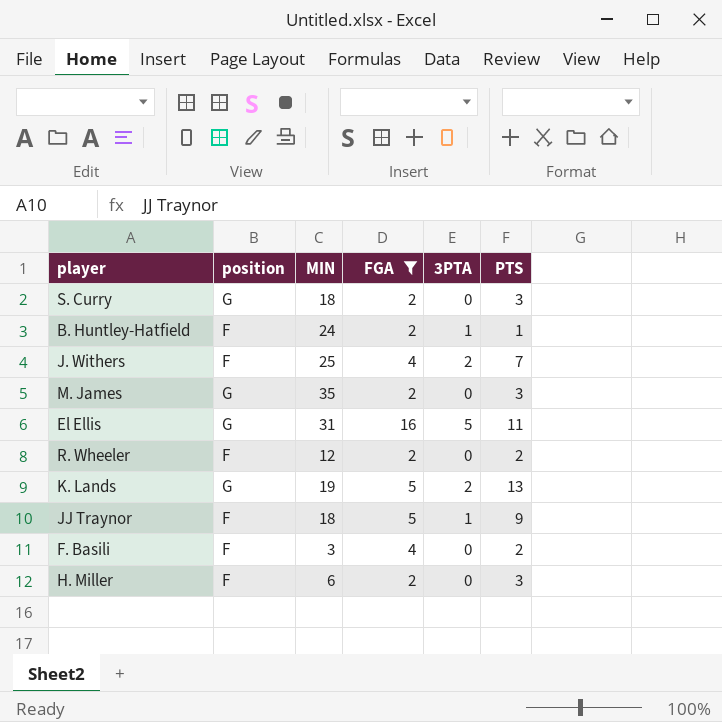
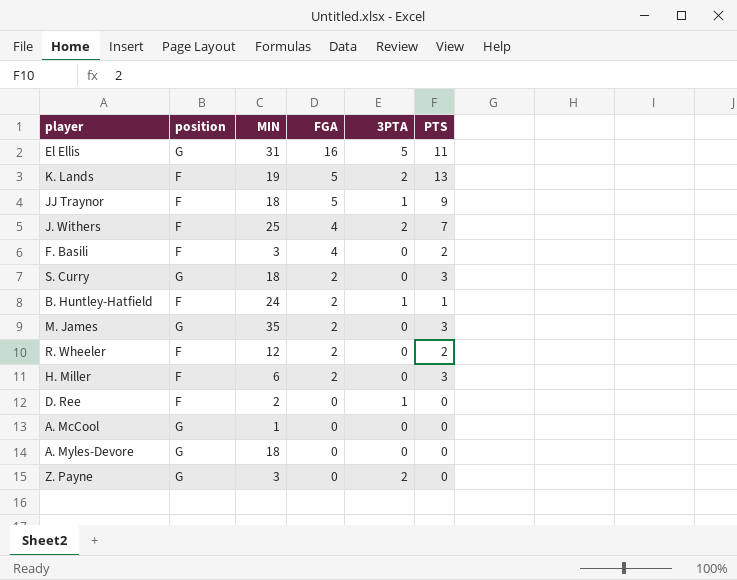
filter: FGA != 0 -> none
row order: none -> FGA descending
K. Lands | position: G -> F

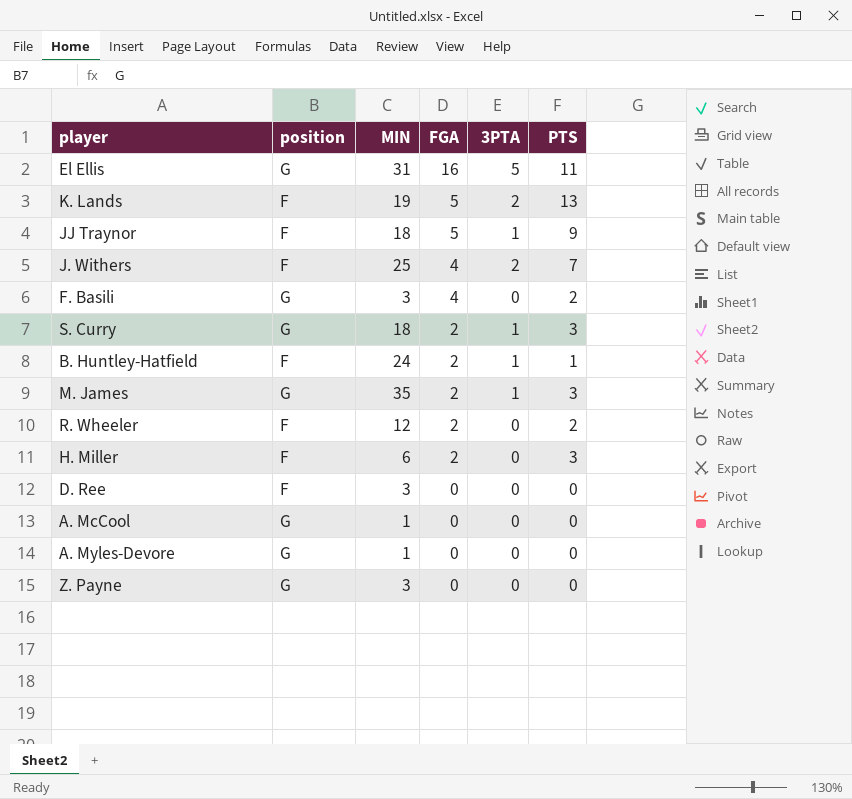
F. Basili | position: F -> G
S. Curry | 3PTA: 0 -> 1
M. James | 3PTA: 0 -> 1
D. Ree | MIN: 2 -> 3
D. Ree | 3PTA: 1 -> 0
A. Myles-Devore | MIN: 18 -> 1
Z. Payne | 3PTA: 2 -> 0

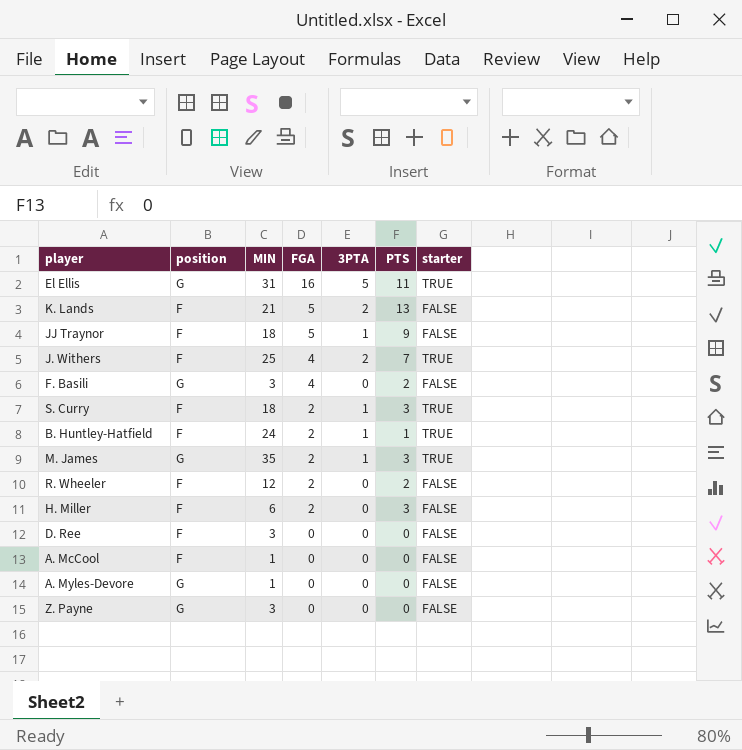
column starter | position: none -> 7
K. Lands | MIN: 19 -> 21
S. Curry | position: G -> F
A. McCool | position: G -> F

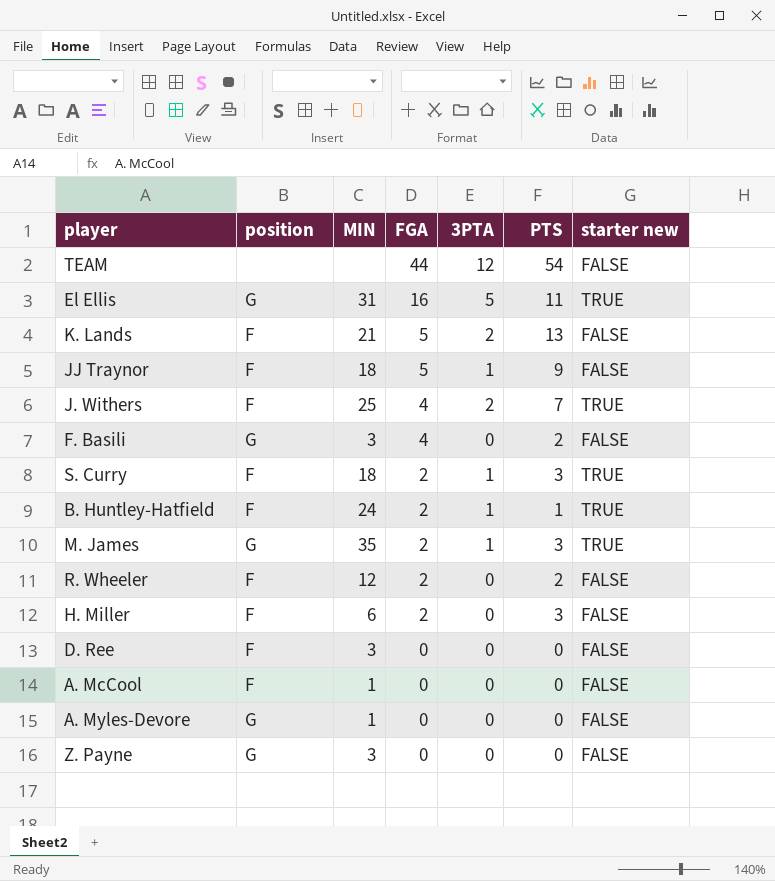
column name: starter -> starter new
row TEAM: none -> none | none | 44 | 12 | 54 | FALSE

